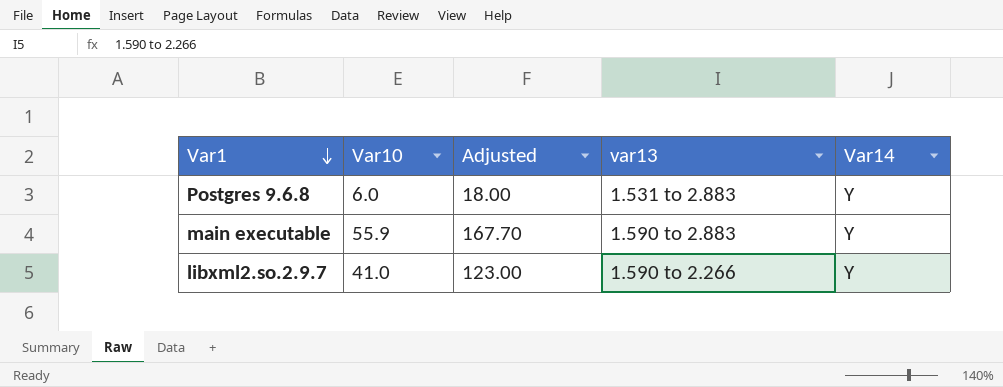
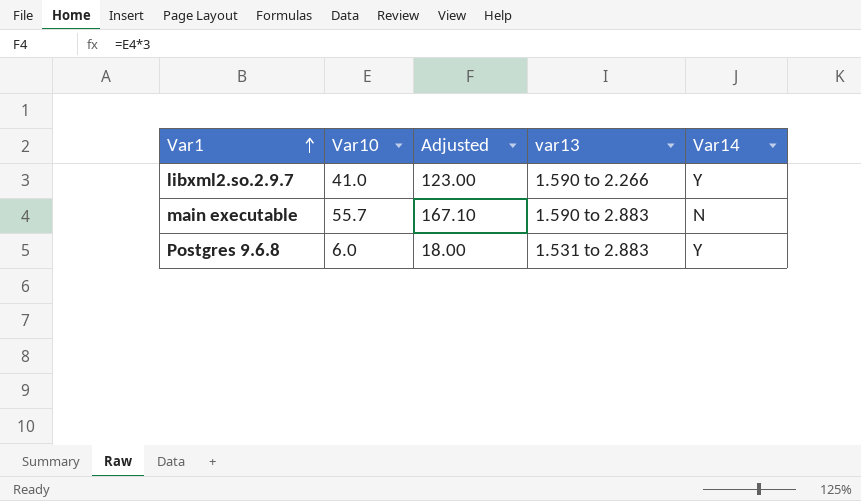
row order: Var1 descending -> Var1 ascending
main executable | Var10: 55.9 -> 55.7
main executable | Adjusted: 167.70 -> 167.10
main executable | Var14: Y -> N

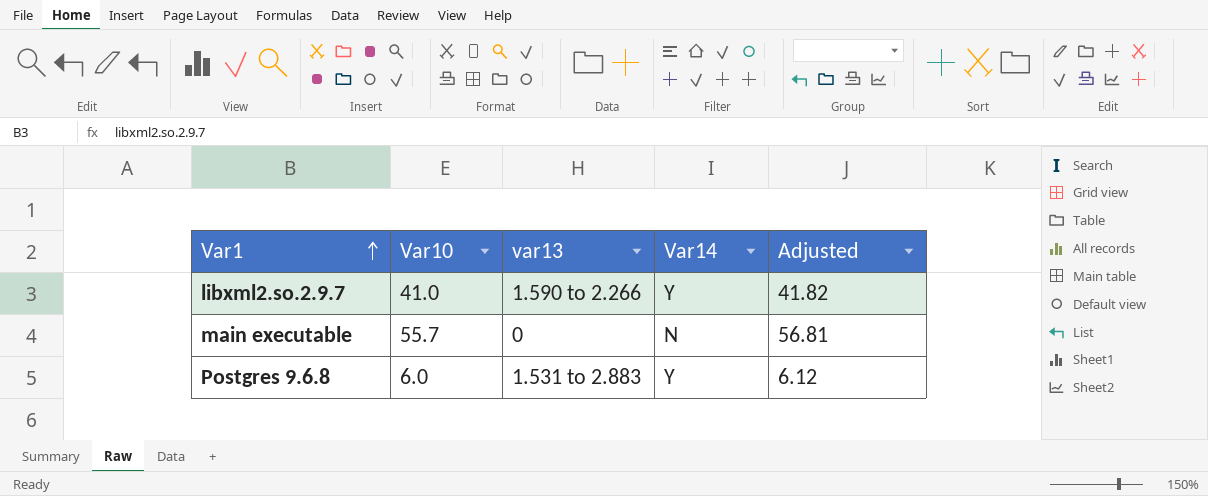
column Adjusted | formula: [Var10] * 3 -> [Var10] * 1.02
column Adjusted | position: 3 -> 5
main executable | var13: 1.590 to 2.883 -> 0

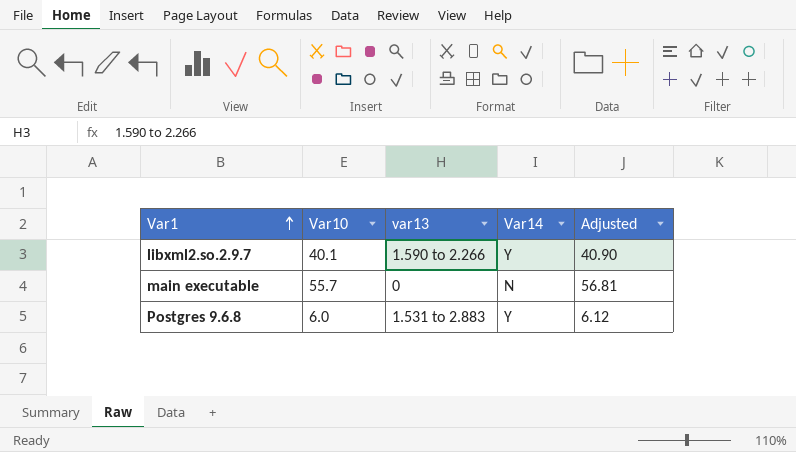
libxml2.so.2.9.7 | Var10: 41.0 -> 40.1
libxml2.so.2.9.7 | Adjusted: 41.82 -> 40.90

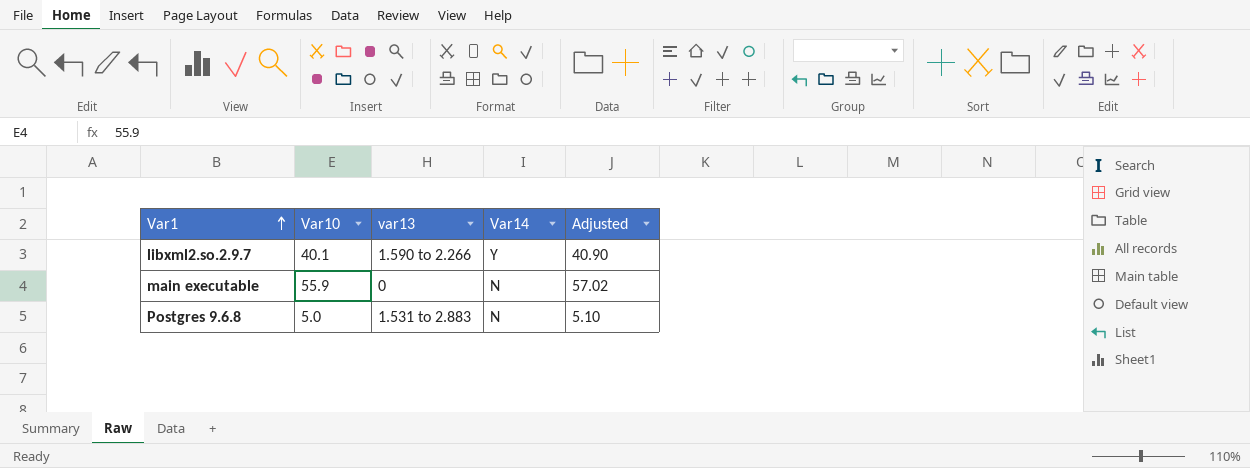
main executable | Var10: 55.7 -> 55.9
main executable | Adjusted: 56.81 -> 57.02
Postgres 9.6.8 | Var10: 6.0 -> 5.0
Postgres 9.6.8 | Var14: Y -> N
Postgres 9.6.8 | Adjusted: 6.12 -> 5.10

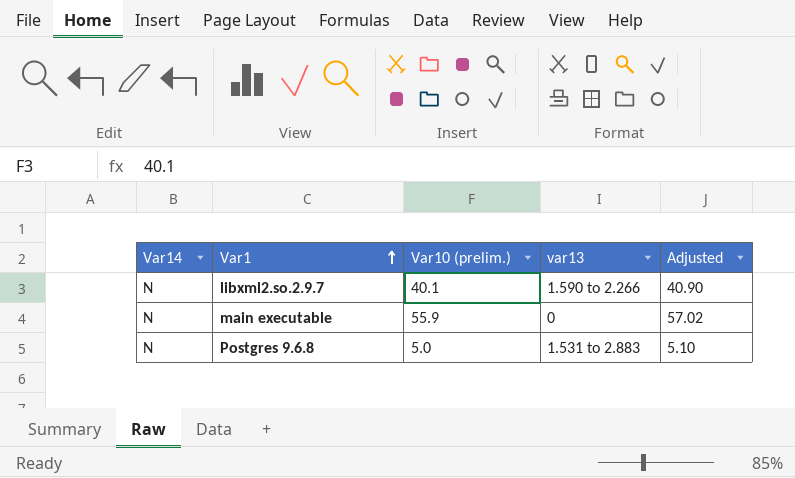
column Var14 | position: 4 -> 1
column name: Var10 -> Var10 (prelim.)
libxml2.so.2.9.7 | Var14: Y -> N

